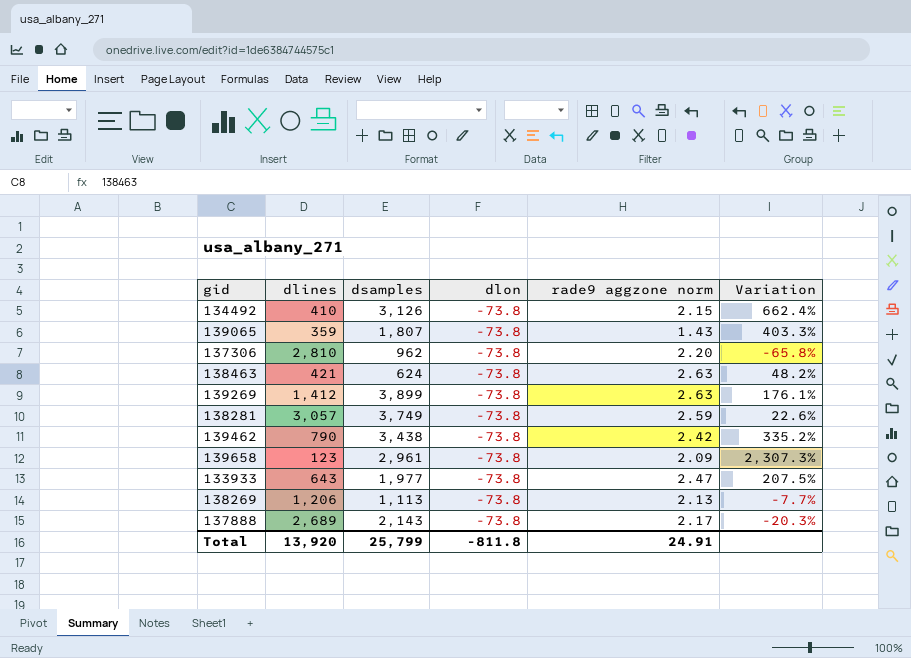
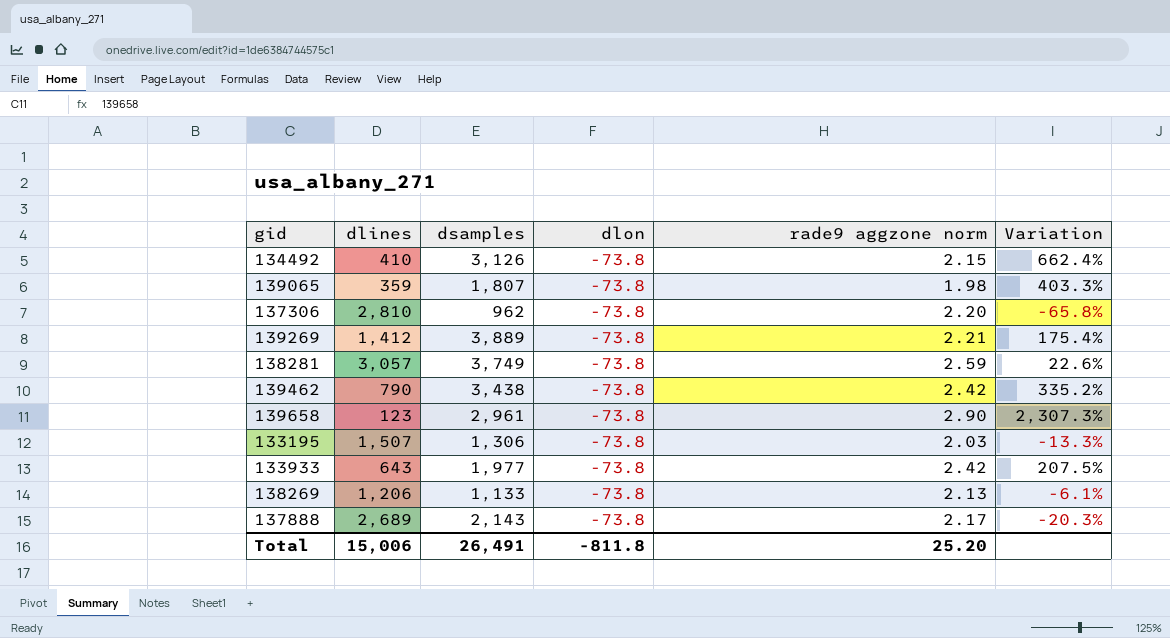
row 138463: 421 | 624 | -73.8 | 2.63 | 48.2% -> none
139065 | rade9 aggzone norm: 1.43 -> 1.98
139269 | dsamples: 3,899 -> 3,889
139269 | rade9 aggzone norm: 2.63 -> 2.21
139269 | Variation: 176.1% -> 175.4%
139658 | rade9 aggzone norm: 2.09 -> 2.90
row 133195: none -> 1,507 | 1,306 | -73.8 | 2.03 | -13.3%
133933 | rade9 aggzone norm: 2.47 -> 2.42
138269 | dsamples: 1,113 -> 1,133
138269 | Variation: -7.7% -> -6.1%
Total | dlines: 13,920 -> 15,006
Total | dsamples: 25,799 -> 26,491
Total | rade9 aggzone norm: 24.91 -> 25.20

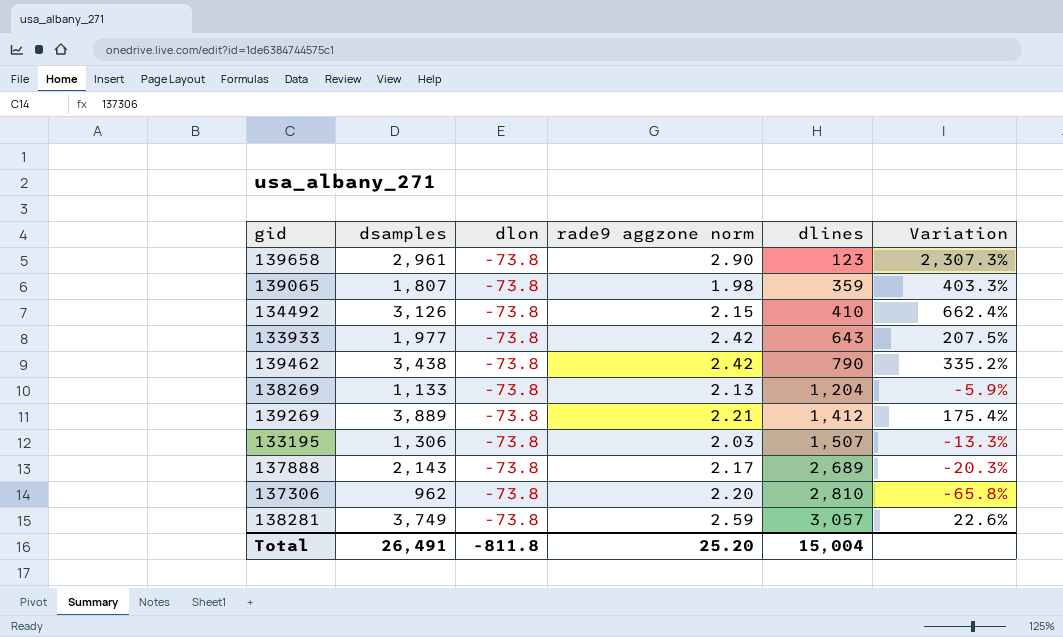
row order: none -> dlines ascending
column dlines | position: 2 -> 5
138269 | dlines: 1,206 -> 1,204
138269 | Variation: -6.1% -> -5.9%
Total | dlines: 15,006 -> 15,004

